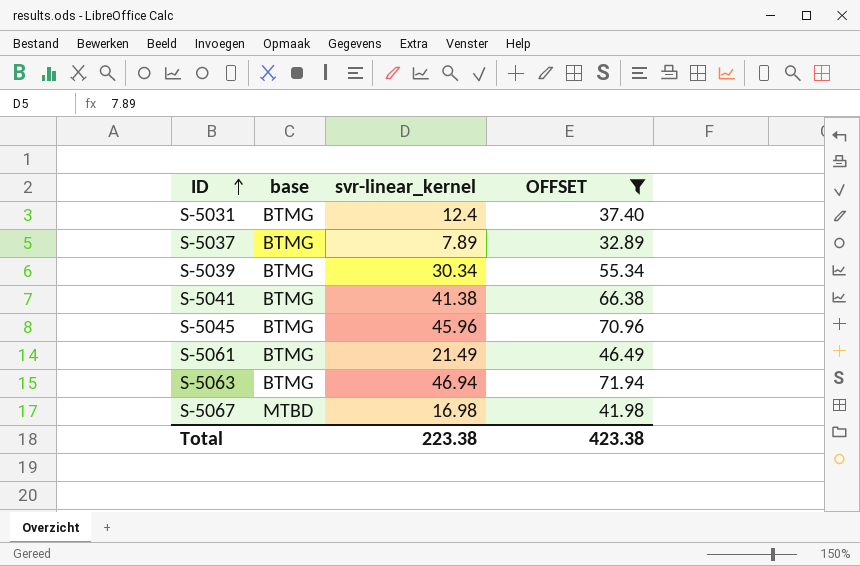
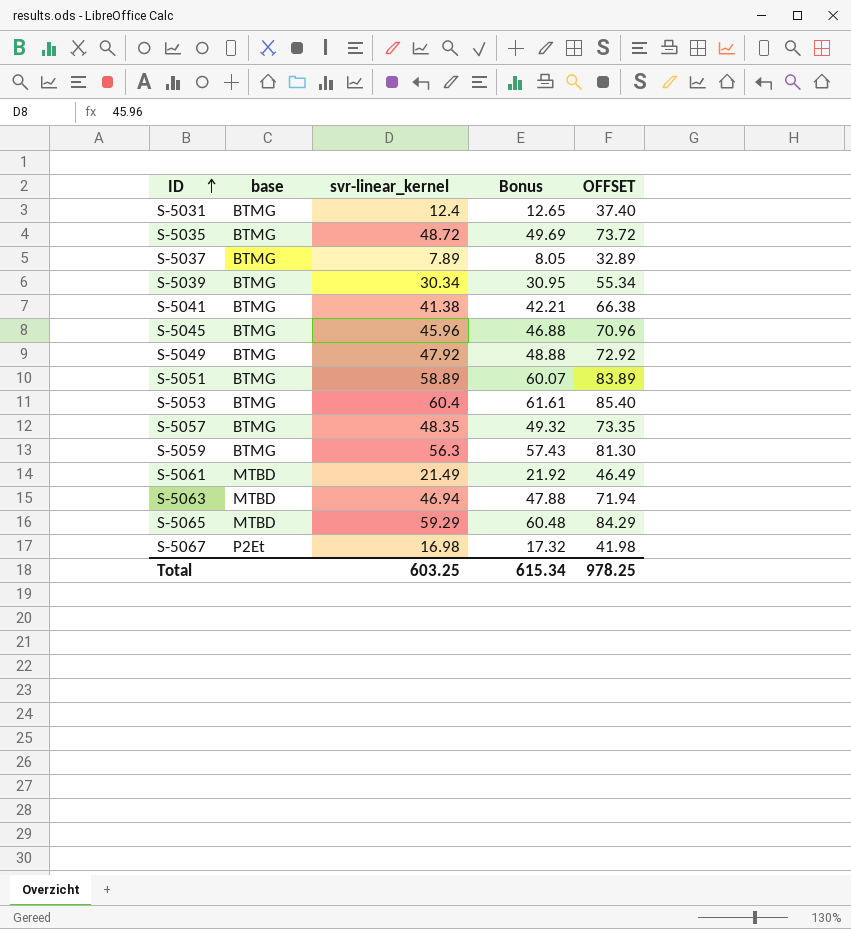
filter: OFFSET <= 71.94 -> none
column Bonus | formula: none -> [svr-linear_kernel] * 1.02
S-5061 | base: BTMG -> MTBD
S-5063 | base: BTMG -> MTBD
S-5067 | base: MTBD -> P2Et
Total | svr-linear_kernel: 223.38 -> 603.25
Total | OFFSET: 423.38 -> 978.25

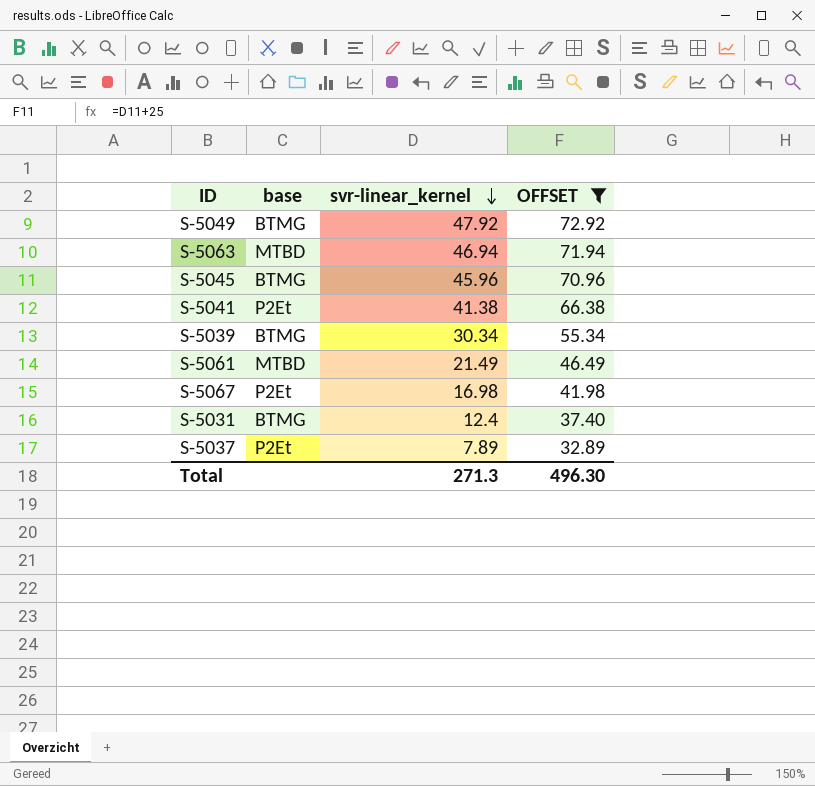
filter: none -> OFFSET <= 72.92
row order: ID ascending -> svr-linear_kernel descending
column Bonus | formula: [svr-linear_kernel] * 1.02 -> none
S-5041 | base: BTMG -> P2Et
S-5037 | base: BTMG -> P2Et
Total | svr-linear_kernel: 603.25 -> 271.3
Total | OFFSET: 978.25 -> 496.30

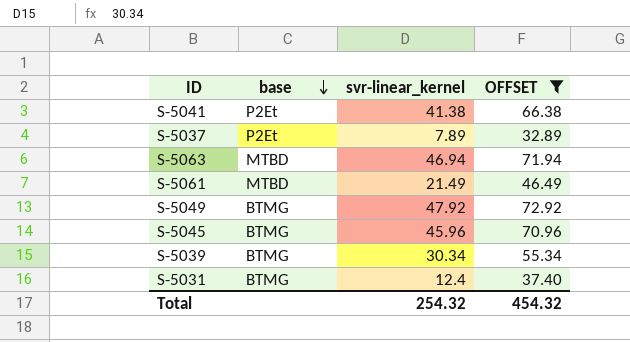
row order: svr-linear_kernel descending -> base descending
row S-5067: P2Et | 16.98 | 41.98 -> none
Total | svr-linear_kernel: 271.3 -> 254.32
Total | OFFSET: 496.30 -> 454.32

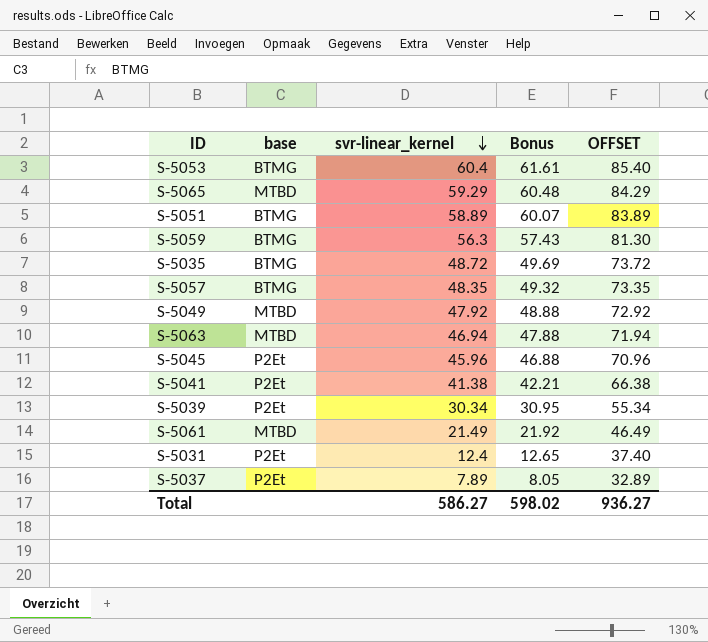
filter: OFFSET <= 72.92 -> none
row order: base descending -> svr-linear_kernel descending
column Bonus | formula: none -> [svr-linear_kernel] * 1.02
S-5049 | base: BTMG -> MTBD
S-5045 | base: BTMG -> P2Et
S-5039 | base: BTMG -> P2Et
S-5031 | base: BTMG -> P2Et
Total | svr-linear_kernel: 254.32 -> 586.27
Total | OFFSET: 454.32 -> 936.27

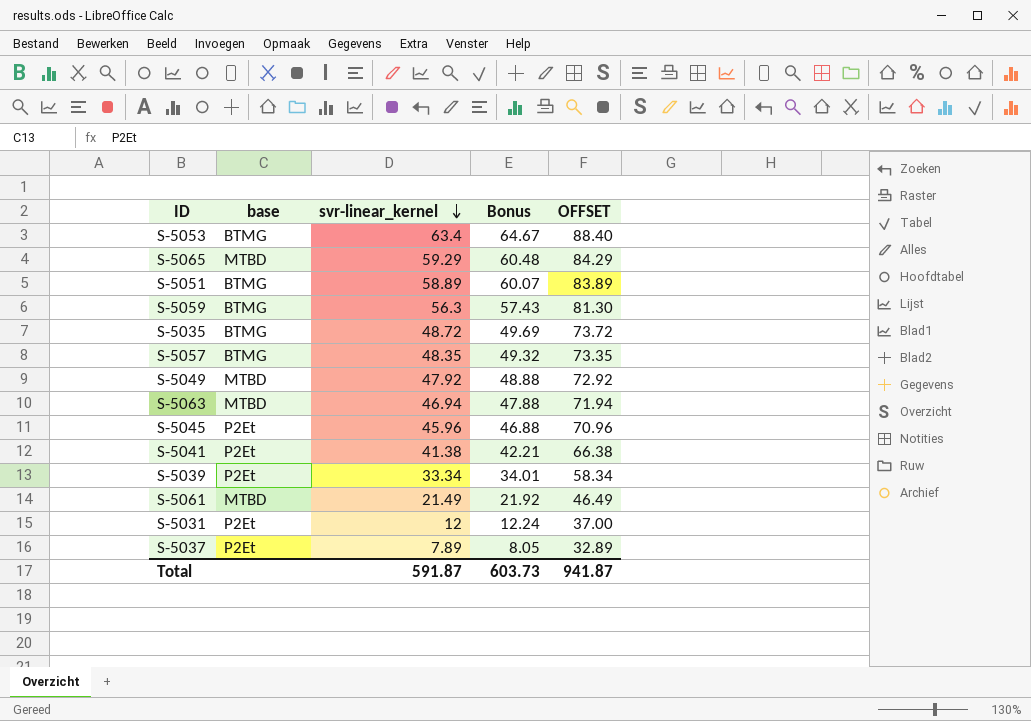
S-5053 | svr-linear_kernel: 60.4 -> 63.4
S-5053 | Bonus: 61.61 -> 64.67
S-5053 | OFFSET: 85.40 -> 88.40
S-5039 | svr-linear_kernel: 30.34 -> 33.34
S-5039 | Bonus: 30.95 -> 34.01
S-5039 | OFFSET: 55.34 -> 58.34
S-5031 | svr-linear_kernel: 12.4 -> 12
S-5031 | Bonus: 12.65 -> 12.24
S-5031 | OFFSET: 37.40 -> 37.00
Total | svr-linear_kernel: 586.27 -> 591.87
Total | Bonus: 598.02 -> 603.73
Total | OFFSET: 936.27 -> 941.87

